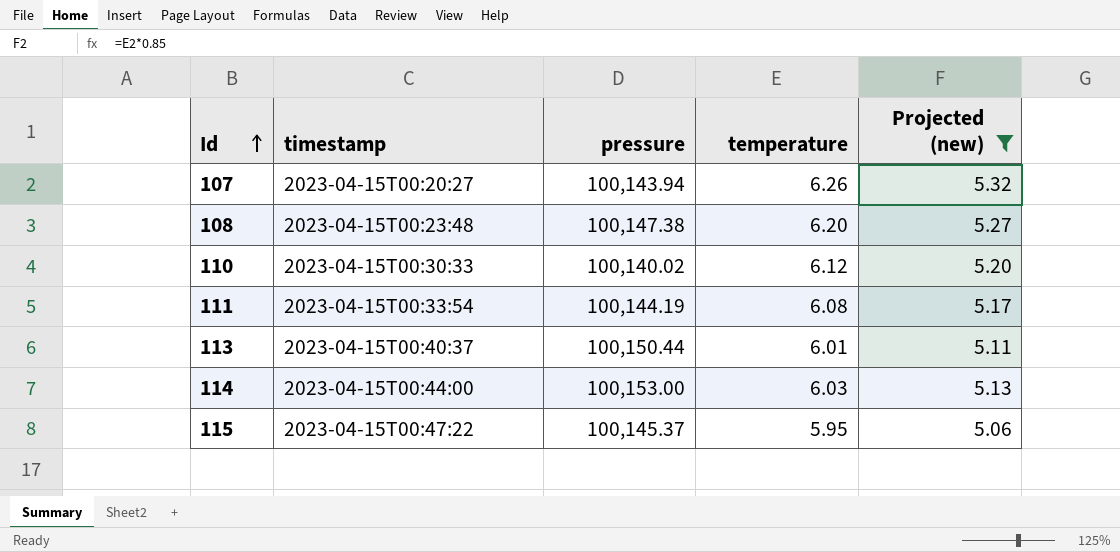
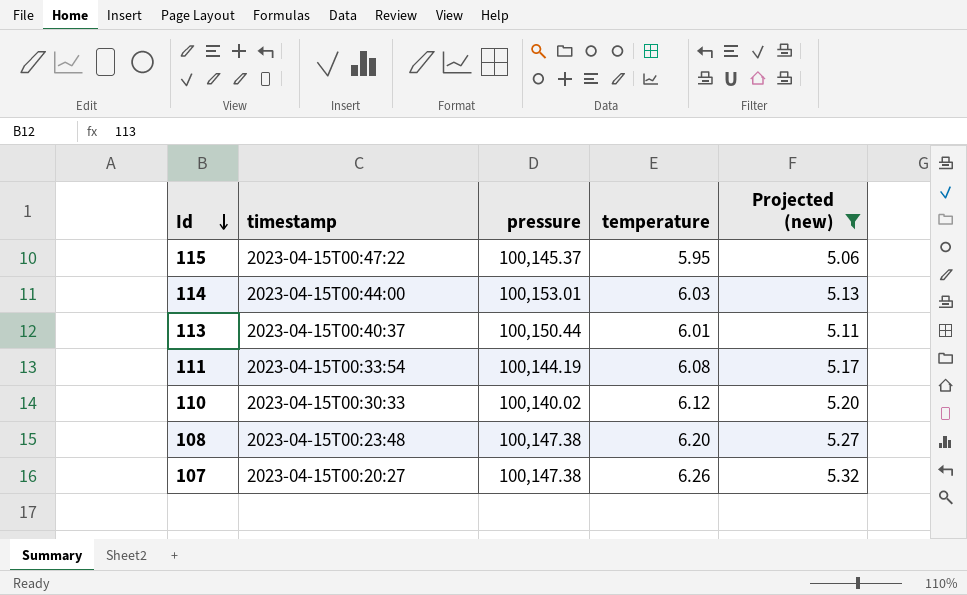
row order: Id ascending -> Id descending
114 | pressure: 100,153.00 -> 100,153.01
107 | pressure: 100,143.94 -> 100,147.38

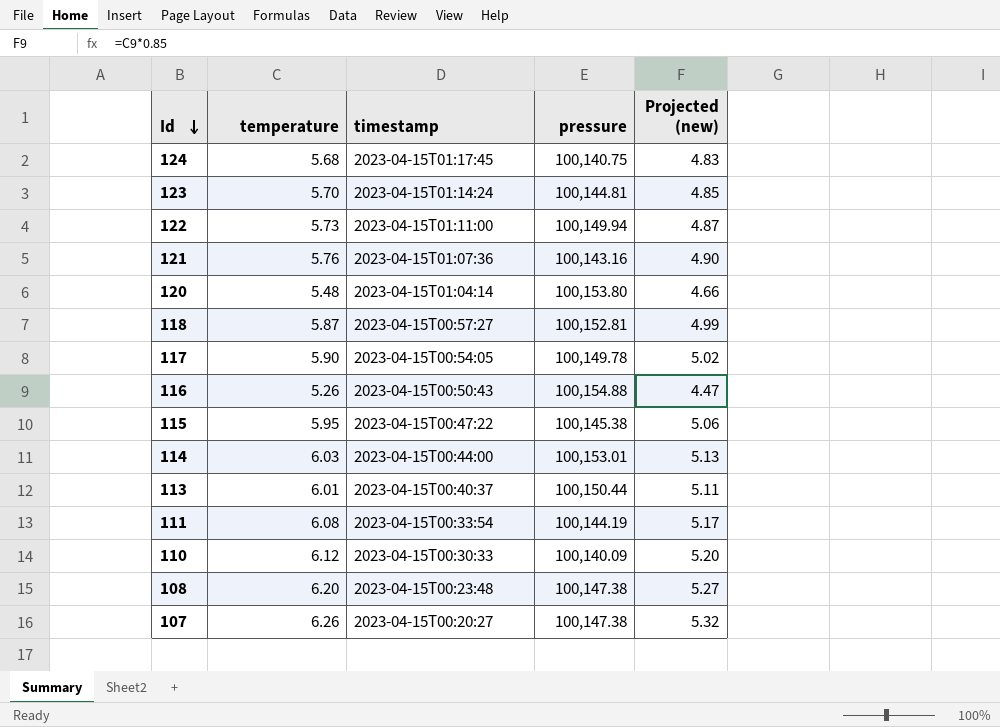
filter: Projected (new) >= 5.06 -> none
column temperature | position: 4 -> 2
115 | pressure: 100,145.37 -> 100,145.38
110 | pressure: 100,140.02 -> 100,140.09

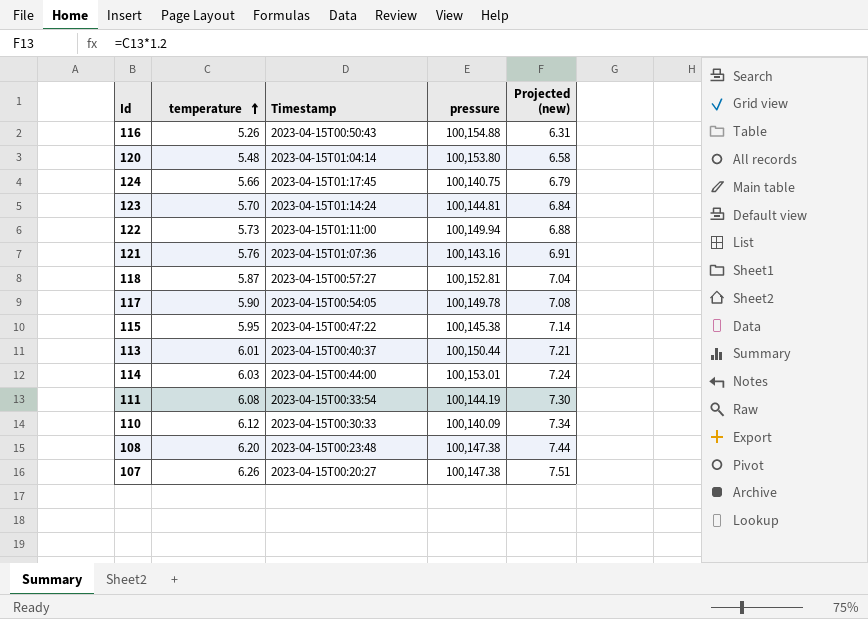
row order: Id descending -> temperature ascending
column name: timestamp -> Timestamp
column Projected (new) | formula: [temperature] * 0.85 -> [temperature] * 1.2
124 | temperature: 5.68 -> 5.66

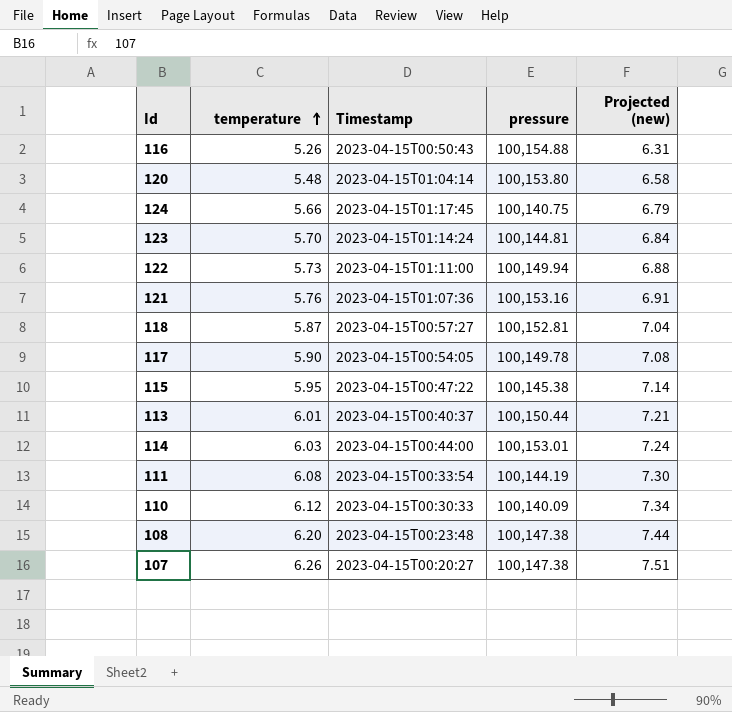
121 | pressure: 100,143.16 -> 100,153.16

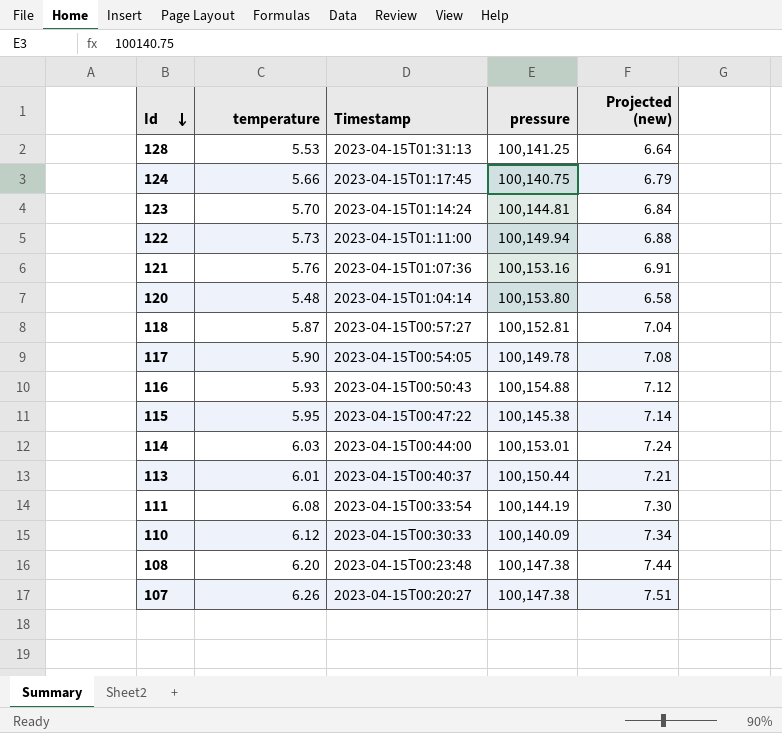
row order: temperature ascending -> Id descending
row 128: none -> 5.53 | 2023-04-15T01:31:13 | 100,141.25 | 6.64
116 | temperature: 5.26 -> 5.93
116 | Projected (new): 6.31 -> 7.12

